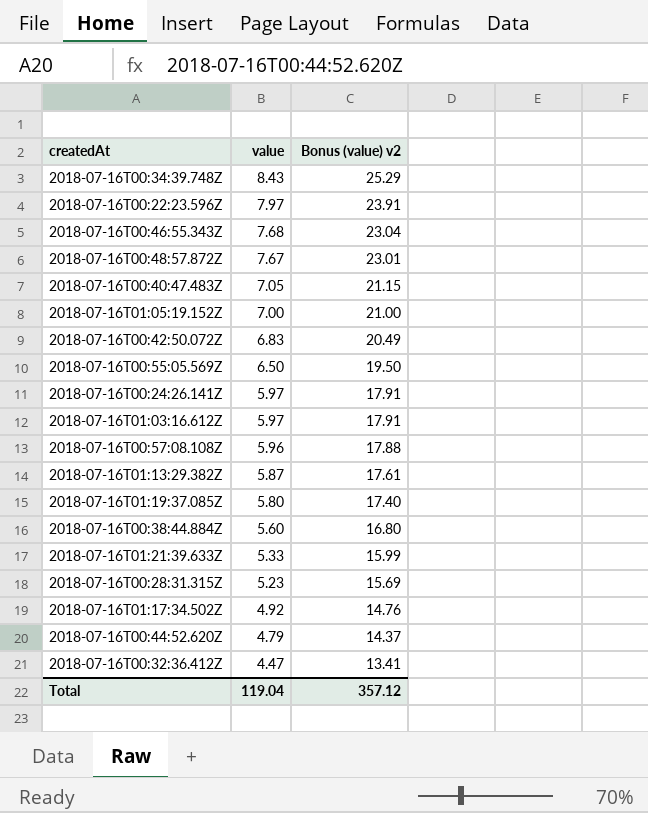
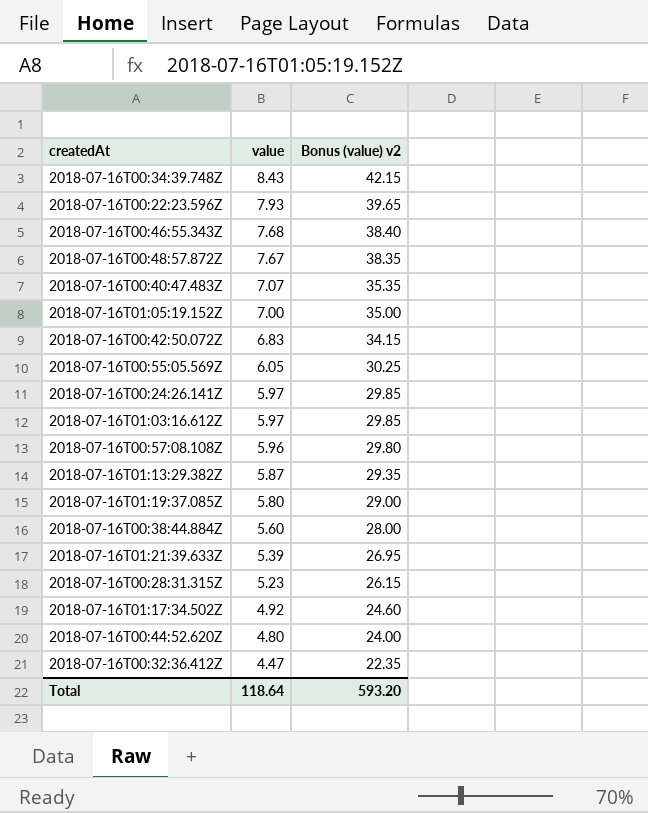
column Bonus (value) v2 | formula: [value] * 3 -> [value] * 5
2018-07-16T00:22:23.596Z | value: 7.97 -> 7.93
2018-07-16T00:40:47.483Z | value: 7.05 -> 7.07
2018-07-16T00:55:05.569Z | value: 6.50 -> 6.05
2018-07-16T01:21:39.633Z | value: 5.33 -> 5.39
2018-07-16T00:44:52.620Z | value: 4.79 -> 4.80
Total | value: 119.04 -> 118.64
Total | Bonus (value) v2: 357.12 -> 593.20

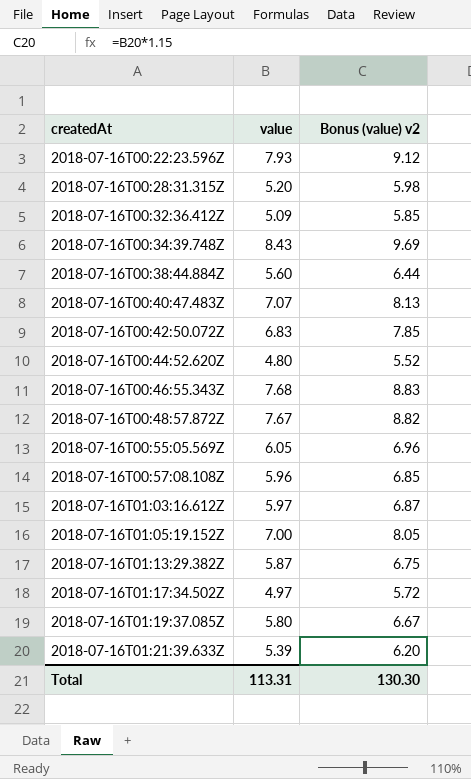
row order: value descending -> createdAt ascending
column Bonus (value) v2 | formula: [value] * 5 -> [value] * 1.15
row 2018-07-16T00:24:26.141Z: 5.97 | 29.85 -> none
2018-07-16T00:28:31.315Z | value: 5.23 -> 5.20
2018-07-16T00:32:36.412Z | value: 4.47 -> 5.09
2018-07-16T01:17:34.502Z | value: 4.92 -> 4.97
Total | value: 118.64 -> 113.31
Total | Bonus (value) v2: 593.20 -> 130.30

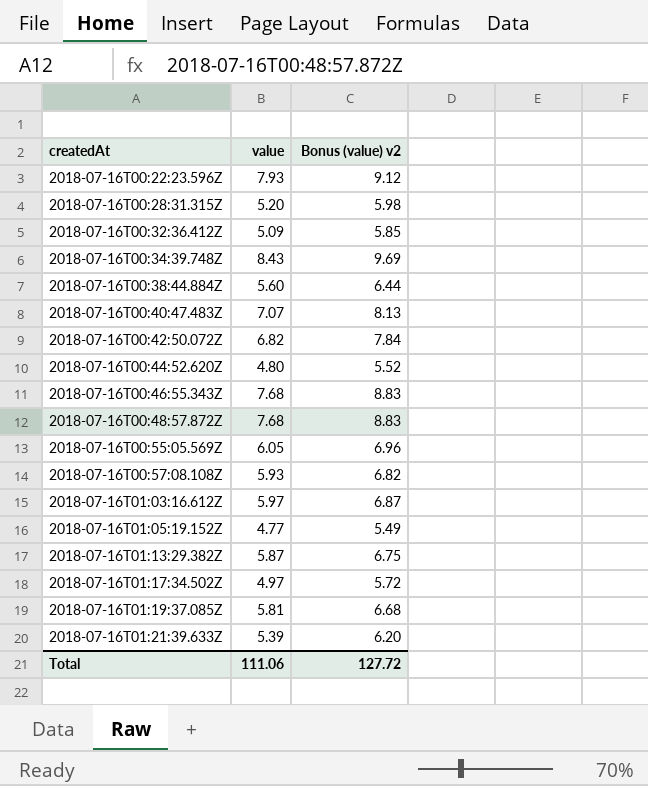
2018-07-16T00:42:50.072Z | value: 6.83 -> 6.82
2018-07-16T00:42:50.072Z | Bonus (value) v2: 7.85 -> 7.84
2018-07-16T00:48:57.872Z | value: 7.67 -> 7.68
2018-07-16T00:48:57.872Z | Bonus (value) v2: 8.82 -> 8.83
2018-07-16T00:57:08.108Z | value: 5.96 -> 5.93
2018-07-16T00:57:08.108Z | Bonus (value) v2: 6.85 -> 6.82
2018-07-16T01:05:19.152Z | value: 7.00 -> 4.77
2018-07-16T01:05:19.152Z | Bonus (value) v2: 8.05 -> 5.49
2018-07-16T01:19:37.085Z | value: 5.80 -> 5.81
2018-07-16T01:19:37.085Z | Bonus (value) v2: 6.67 -> 6.68
Total | value: 113.31 -> 111.06
Total | Bonus (value) v2: 130.30 -> 127.72

